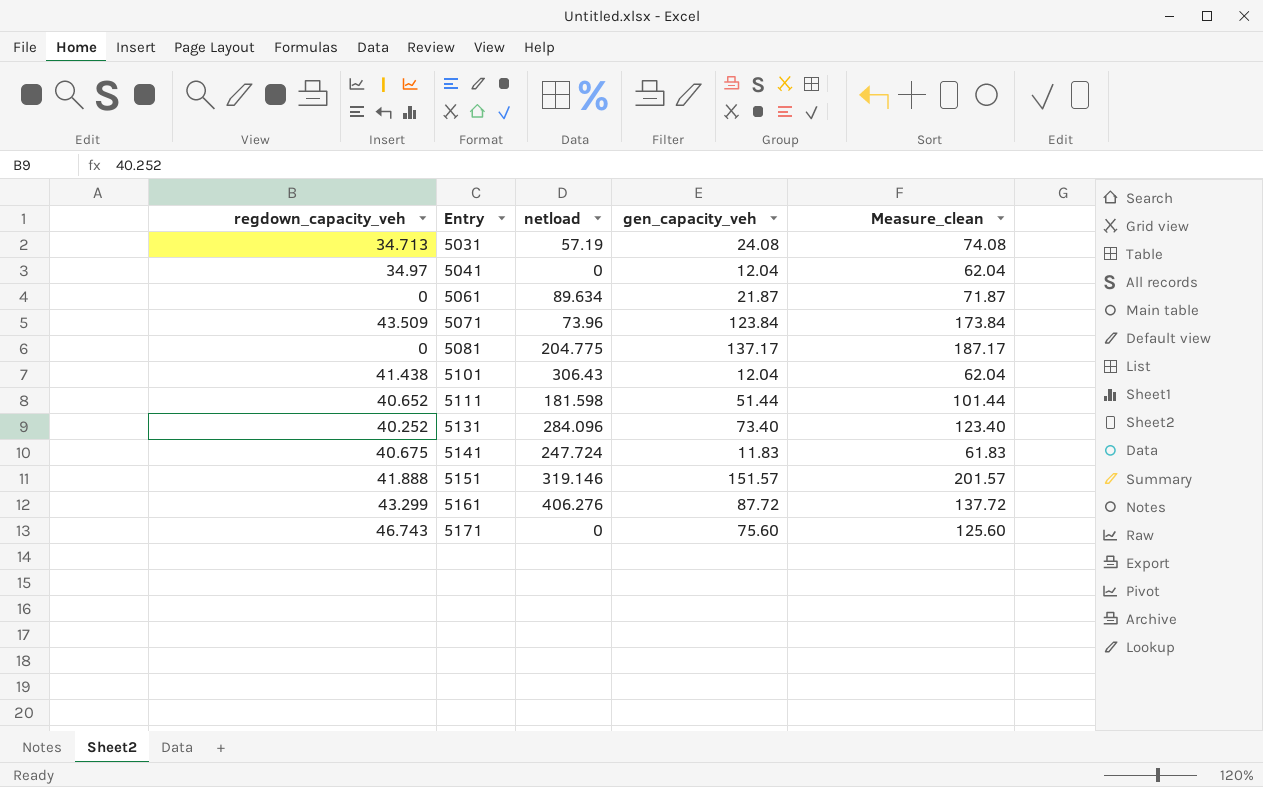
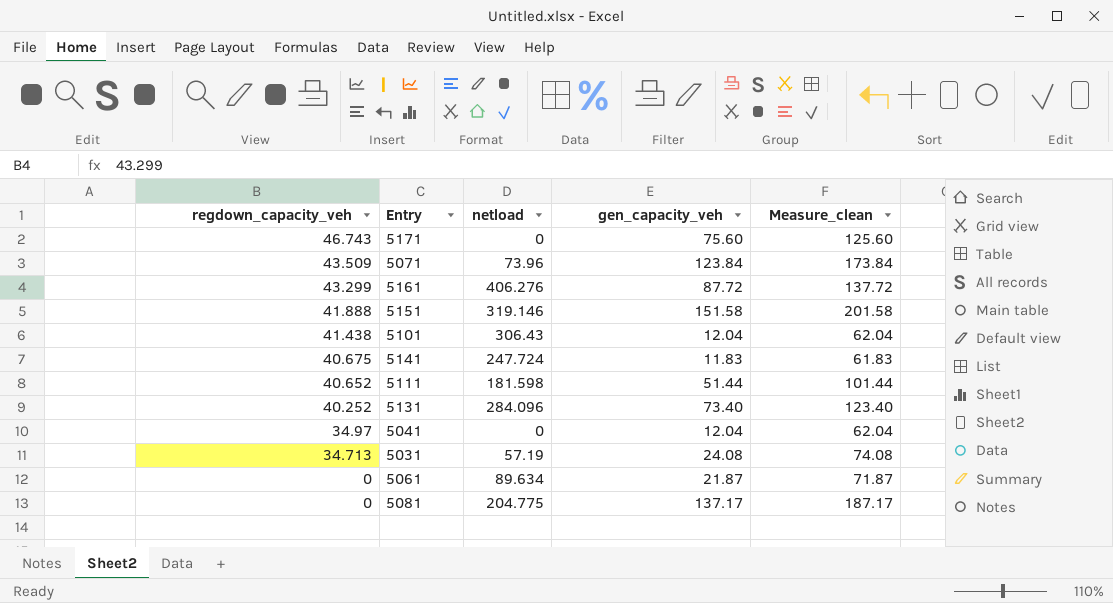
row order: Entry ascending -> regdown_capacity_veh descending
5151 | gen_capacity_veh: 151.57 -> 151.58
5151 | Measure_clean: 201.57 -> 201.58

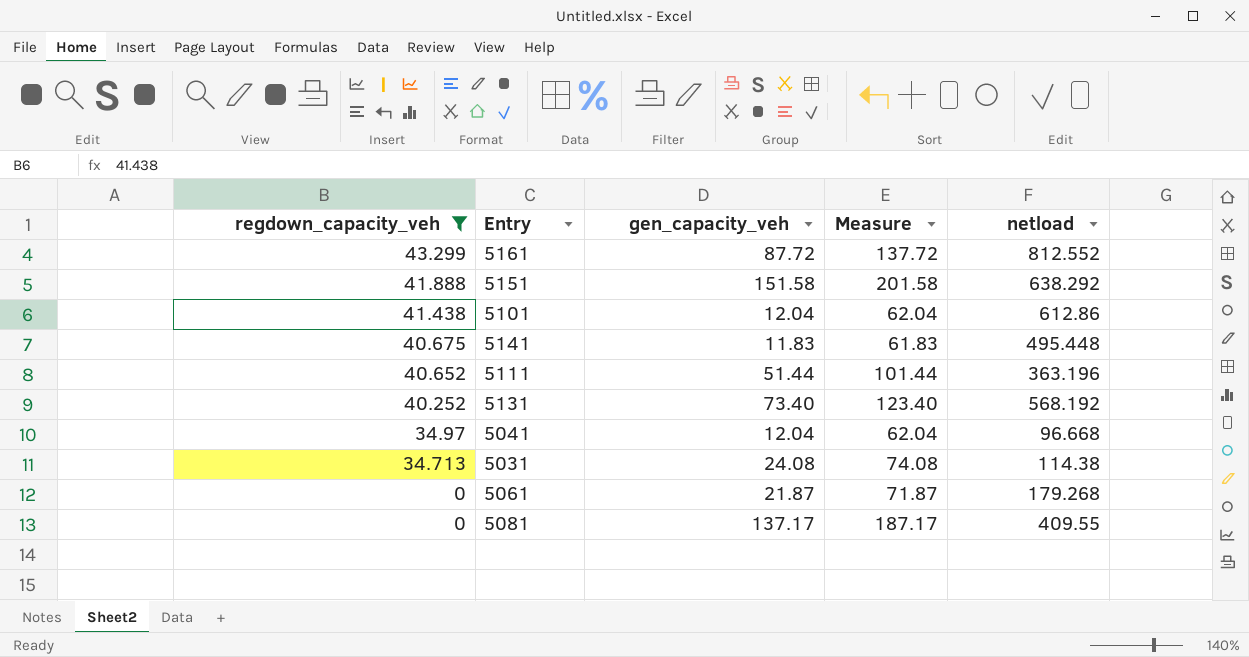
filter: none -> regdown_capacity_veh <= 43.299
column name: Measure_clean -> Measure
column netload | position: 3 -> 5
5161 | netload: 406.276 -> 812.552
5151 | netload: 319.146 -> 638.292
5101 | netload: 306.43 -> 612.86
5141 | netload: 247.724 -> 495.448
5111 | netload: 181.598 -> 363.196
5131 | netload: 284.096 -> 568.192
5041 | netload: 0 -> 96.668
5031 | netload: 57.19 -> 114.38
5061 | netload: 89.634 -> 179.268
5081 | netload: 204.775 -> 409.55

